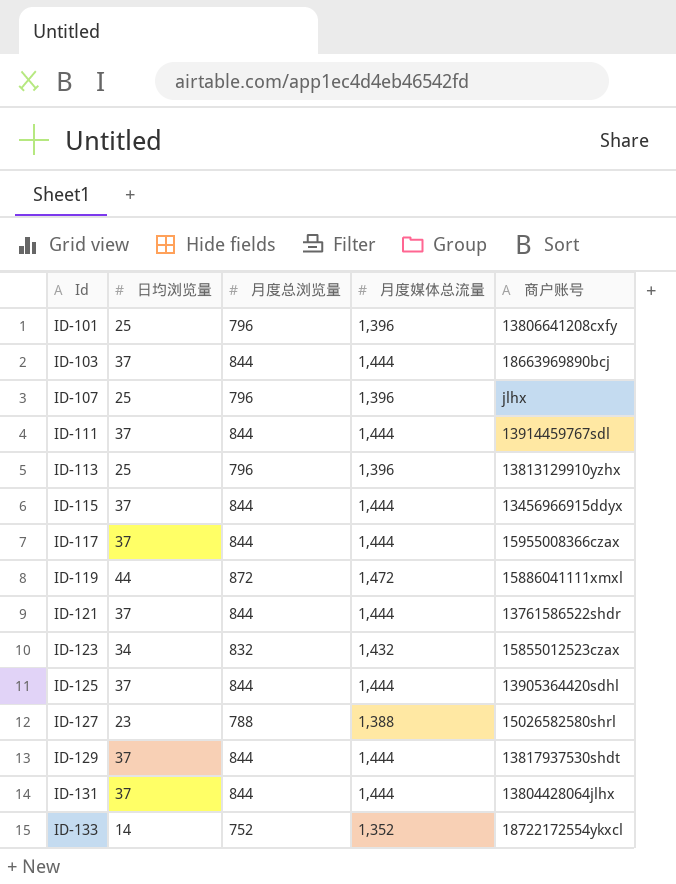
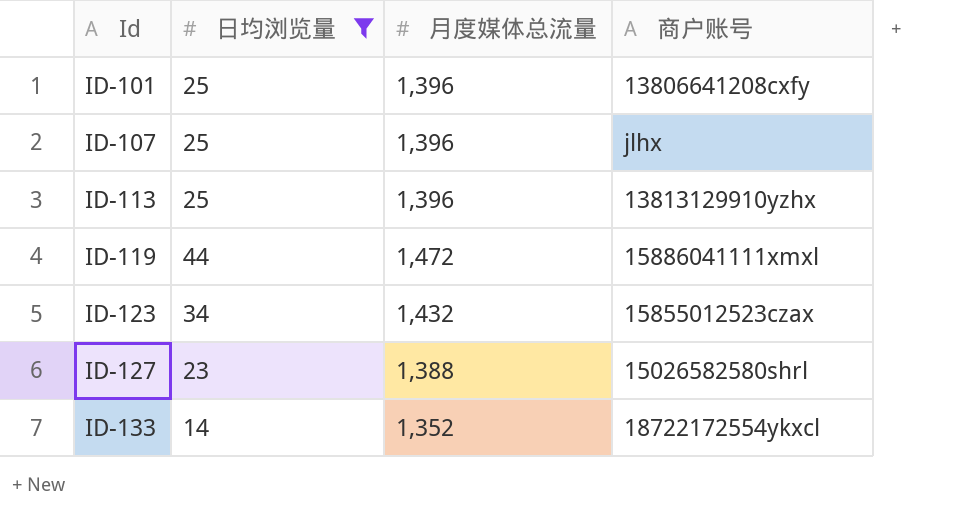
filter: none -> 日均浏览量 != 37
column 月度总浏览量 | position: 3 -> none

